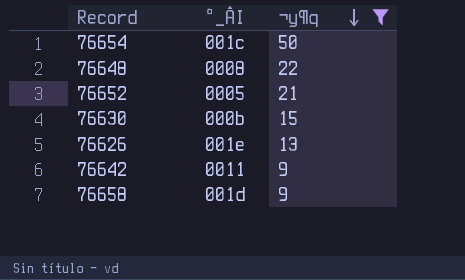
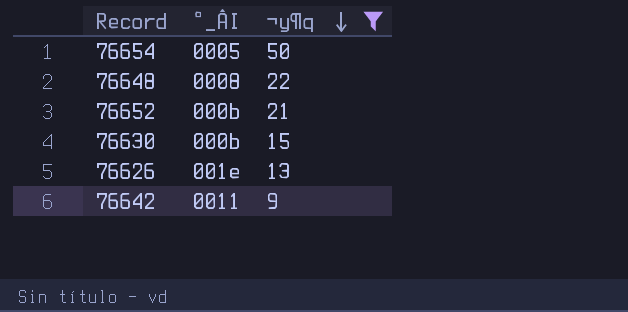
row 76658: 001d | 9 -> none
76654 | °_ÂI: 001c -> 0005
76652 | °_ÂI: 0005 -> 000b

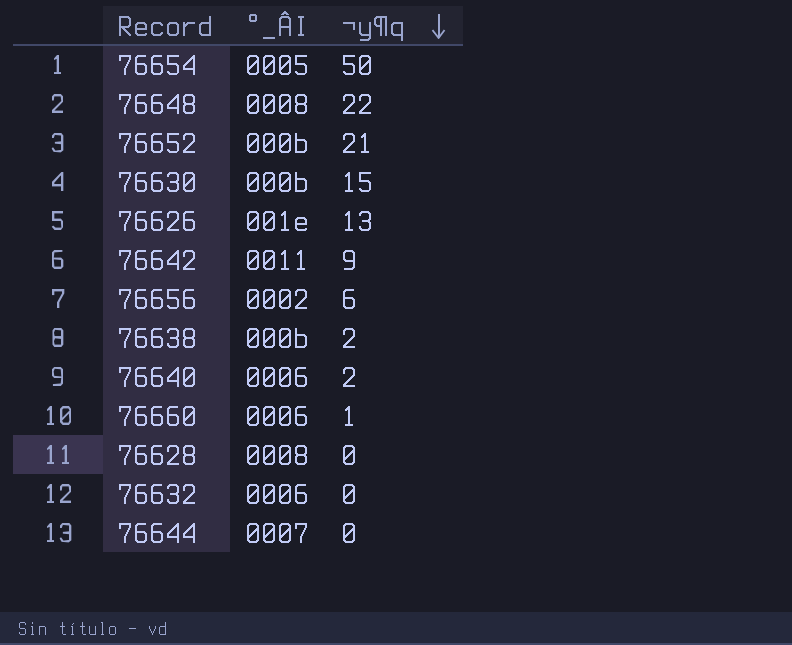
filter: ¬y¶q >= 9 -> none

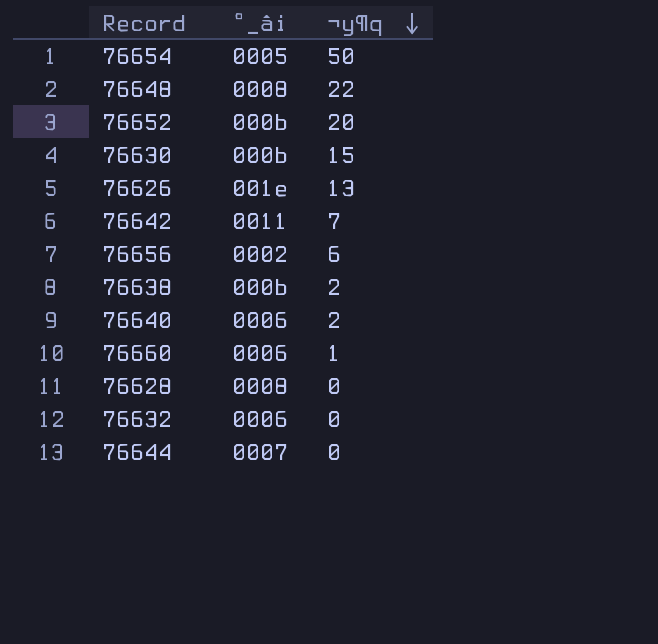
column name: °_ÂI -> °_âi
76652 | ¬y¶q: 21 -> 20
76642 | ¬y¶q: 9 -> 7

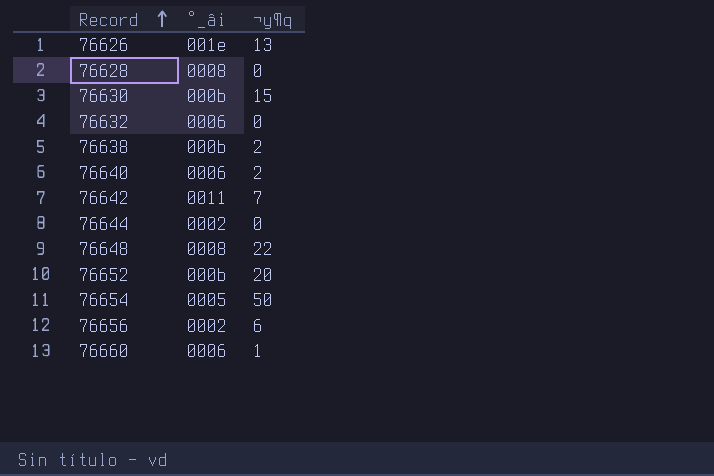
row order: ¬y¶q descending -> Record ascending
76644 | °_âi: 0007 -> 0002

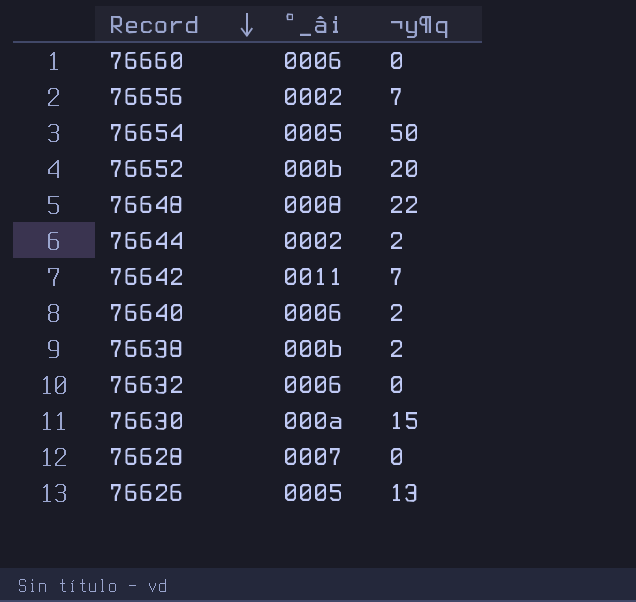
row order: Record ascending -> Record descending
76660 | ¬y¶q: 1 -> 0
76656 | ¬y¶q: 6 -> 7
76644 | ¬y¶q: 0 -> 2
76630 | °_âi: 000b -> 000a
76628 | °_âi: 0008 -> 0007
76626 | °_âi: 001e -> 0005

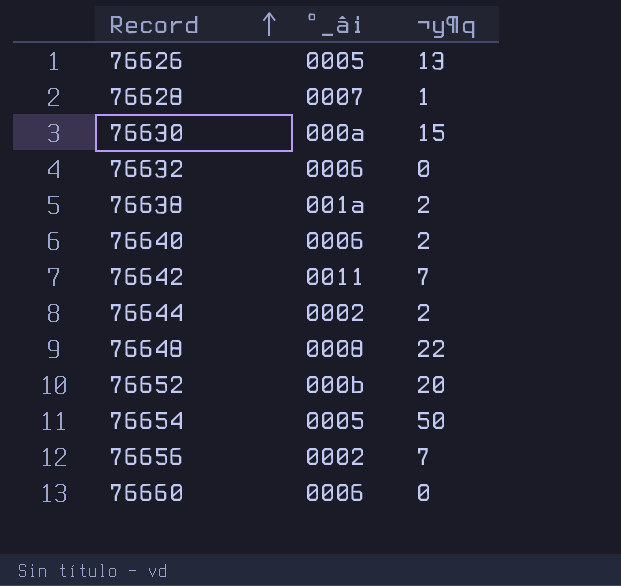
row order: Record descending -> Record ascending
76628 | ¬y¶q: 0 -> 1
76638 | °_âi: 000b -> 001a

